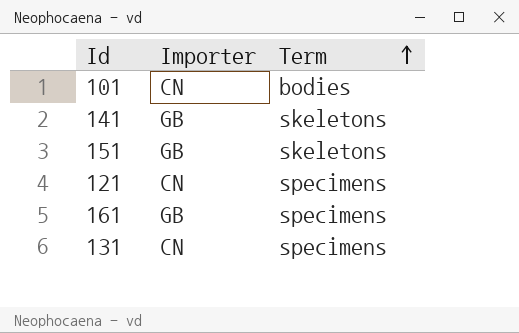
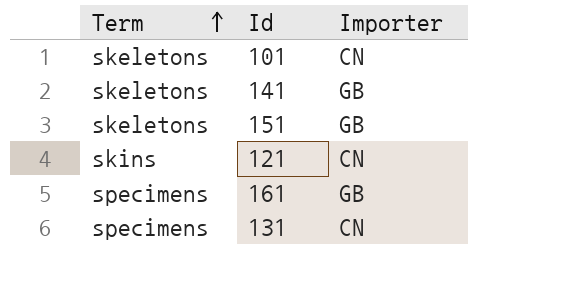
column Term | position: 3 -> 1
101 | Term: bodies -> skeletons
121 | Term: specimens -> skins

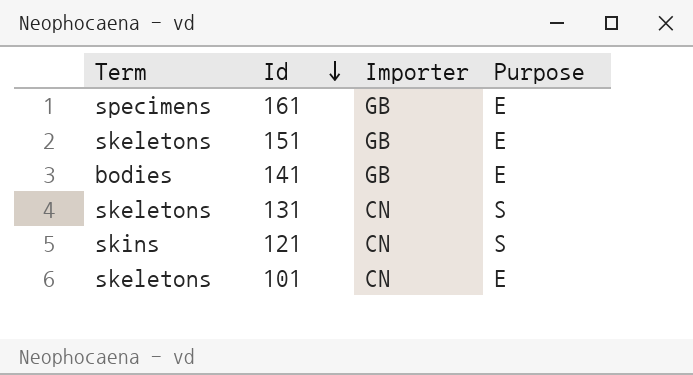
row order: Term ascending -> Id descending
column Purpose | position: none -> 4
141 | Term: skeletons -> bodies
131 | Term: specimens -> skeletons

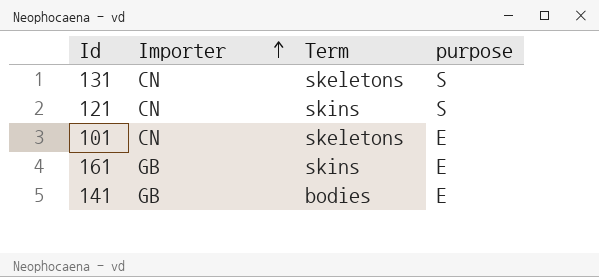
row order: Id descending -> Importer ascending
column Term | position: 1 -> 3
column name: Purpose -> purpose
row 151: skeletons | GB | E -> none
161 | Term: specimens -> skins

